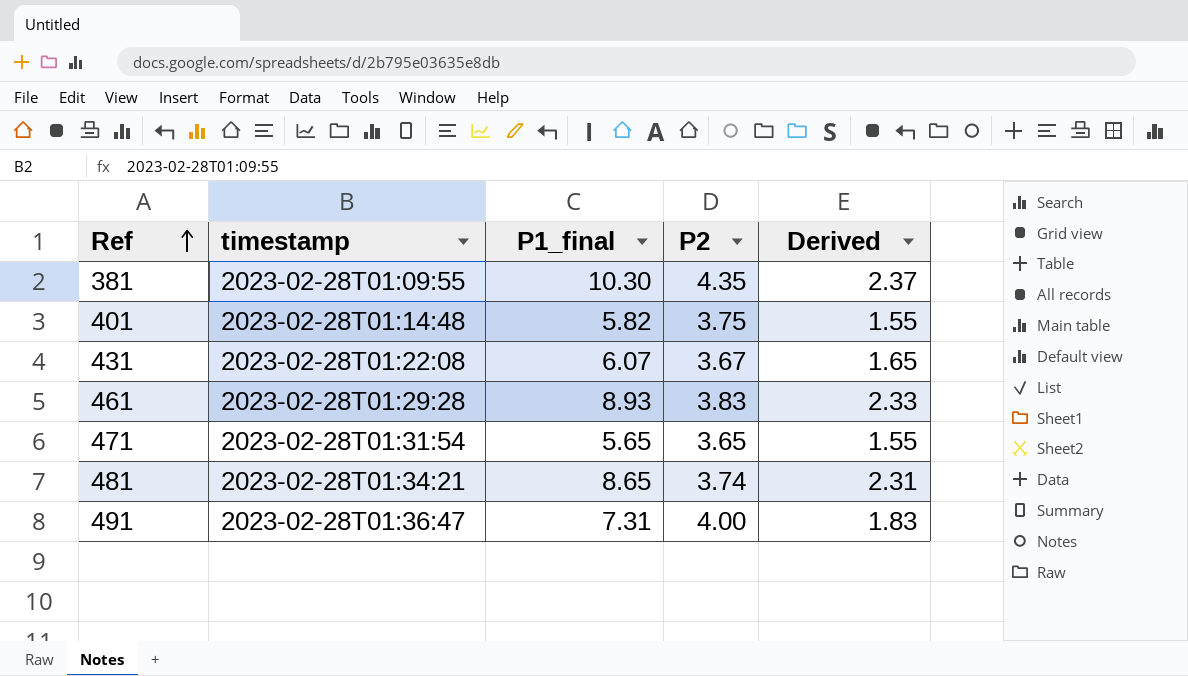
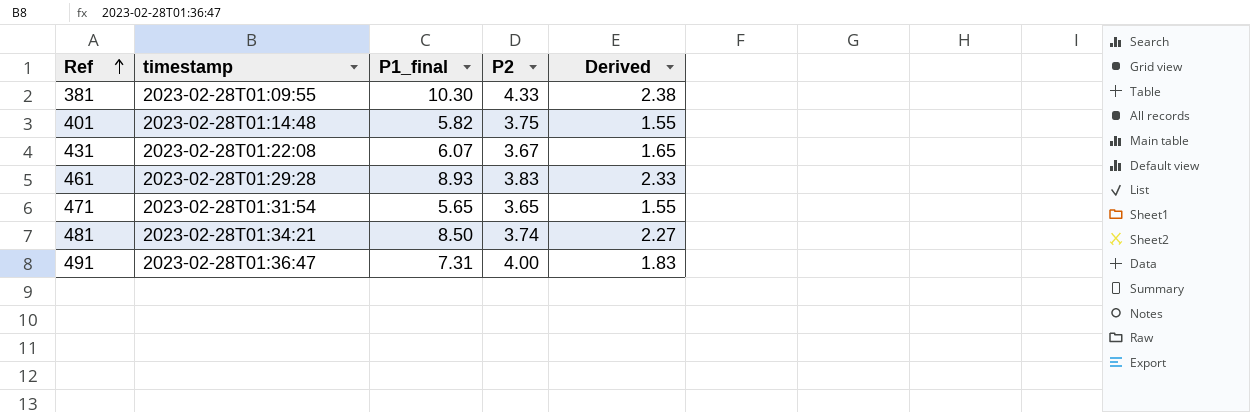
381 | P2: 4.35 -> 4.33
381 | Derived: 2.37 -> 2.38
481 | P1_final: 8.65 -> 8.50
481 | Derived: 2.31 -> 2.27

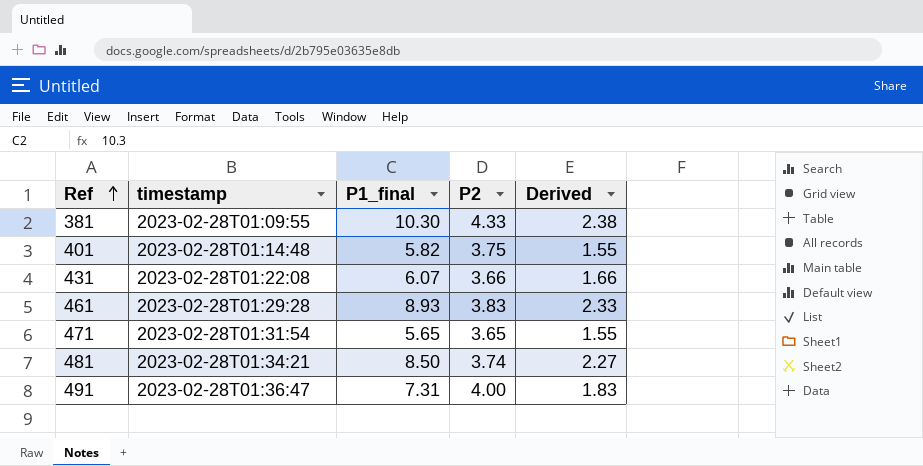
431 | P2: 3.67 -> 3.66
431 | Derived: 1.65 -> 1.66

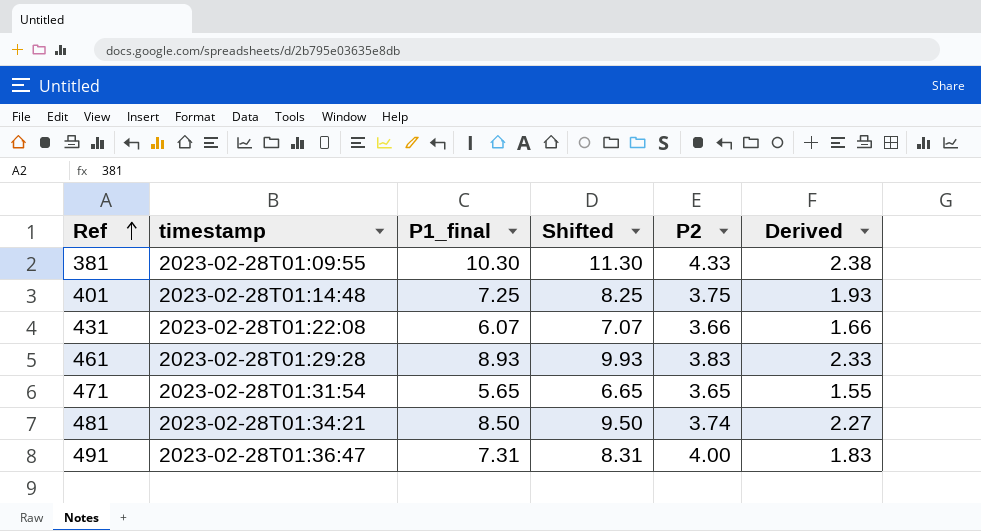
column Shifted | formula: none -> [P1_final] + 1
401 | P1_final: 5.82 -> 7.25
401 | Derived: 1.55 -> 1.93

